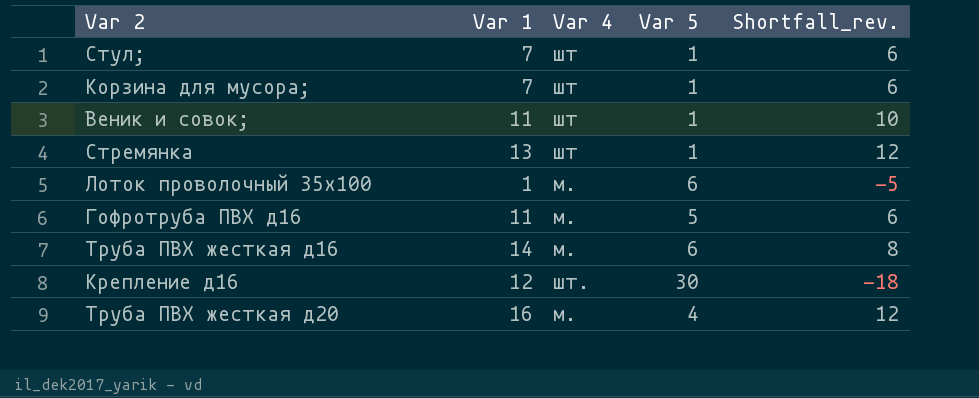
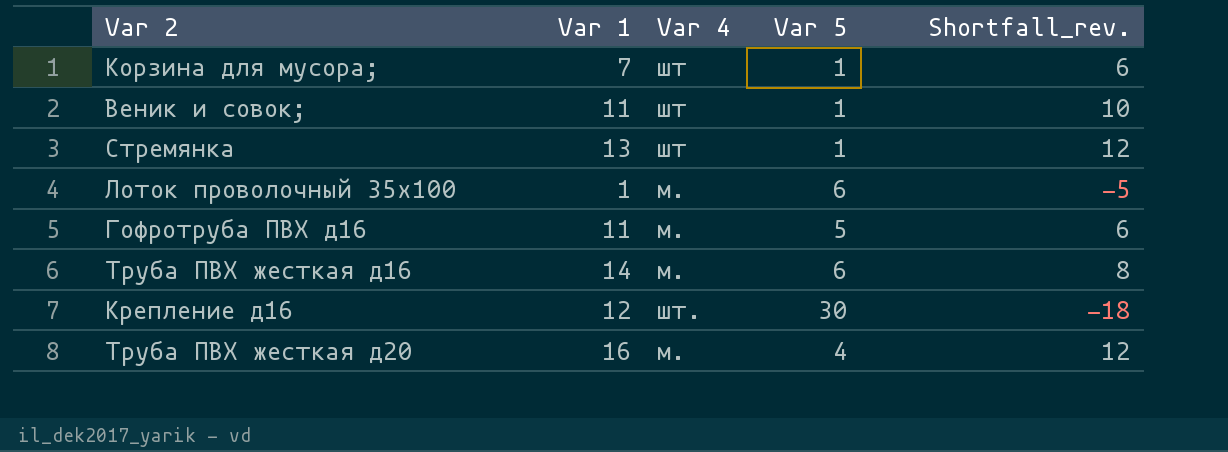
row Стул;: 7 | шт | 1 | 6 -> none

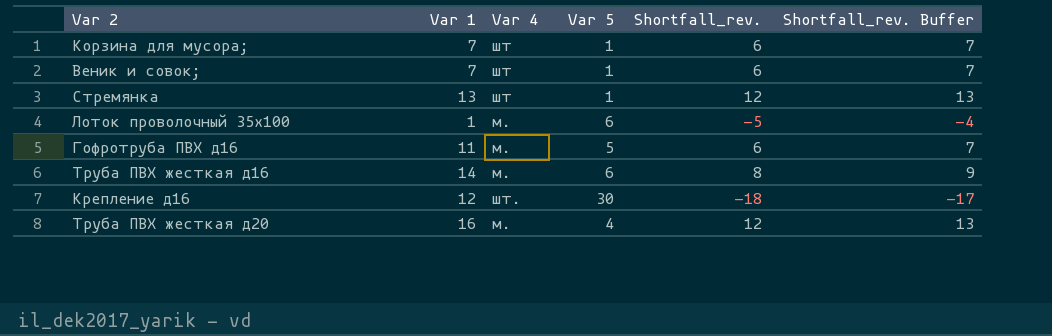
column Shortfall_rev. Buffer | formula: none -> [Shortfall_rev.] + 1
Веник и совок; | Var 1: 11 -> 7
Веник и совок; | Shortfall_rev.: 10 -> 6

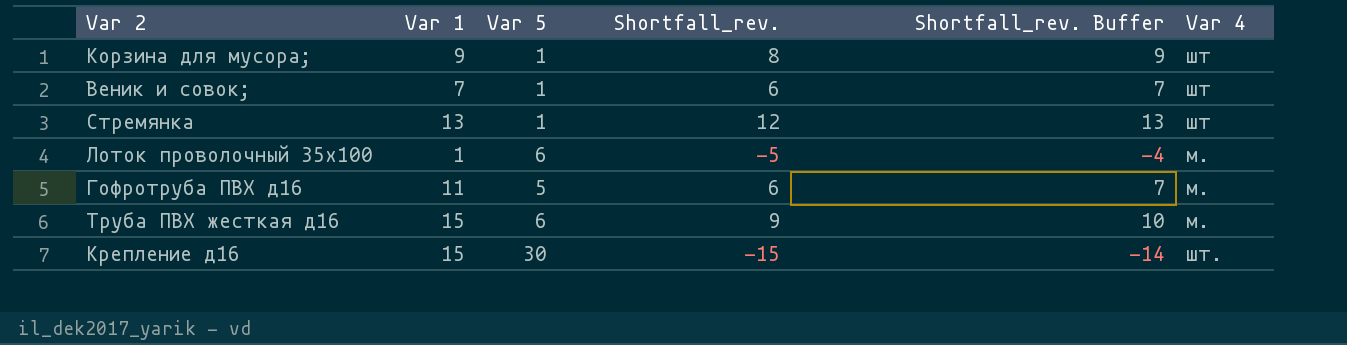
column Var 4 | position: 3 -> 6
row Труба ПВХ жесткая д20: 16 | м. | 4 | 12 | 13 -> none
Корзина для мусора; | Var 1: 7 -> 9
Корзина для мусора; | Shortfall_rev.: 6 -> 8
Корзина для мусора; | Shortfall_rev. Buffer: 7 -> 9
Труба ПВХ жесткая д16 | Var 1: 14 -> 15
Труба ПВХ жесткая д16 | Shortfall_rev.: 8 -> 9
Труба ПВХ жесткая д16 | Shortfall_rev. Buffer: 9 -> 10
Крепление д16 | Var 1: 12 -> 15
Крепление д16 | Shortfall_rev.: -18 -> -15
Крепление д16 | Shortfall_rev. Buffer: -17 -> -14

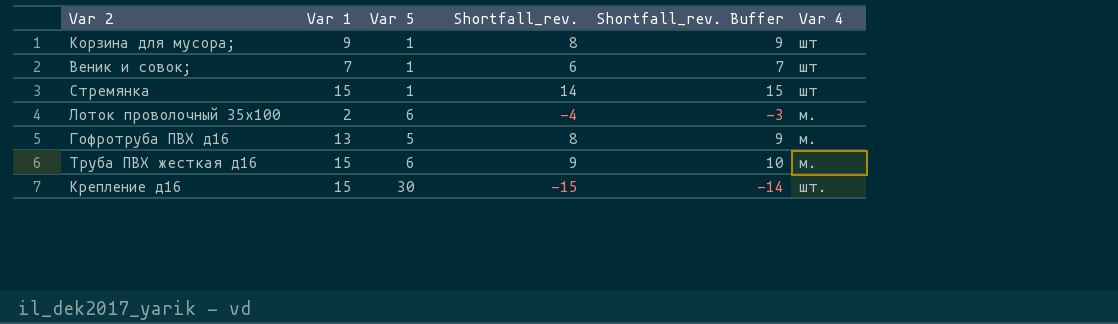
Стремянка | Var 1: 13 -> 15
Стремянка | Shortfall_rev.: 12 -> 14
Стремянка | Shortfall_rev. Buffer: 13 -> 15
Лоток проволочный 35х100 | Var 1: 1 -> 2
Лоток проволочный 35х100 | Shortfall_rev.: -5 -> -4
Лоток проволочный 35х100 | Shortfall_rev. Buffer: -4 -> -3
Гофротруба ПВХ д16 | Var 1: 11 -> 13
Гофротруба ПВХ д16 | Shortfall_rev.: 6 -> 8
Гофротруба ПВХ д16 | Shortfall_rev. Buffer: 7 -> 9

